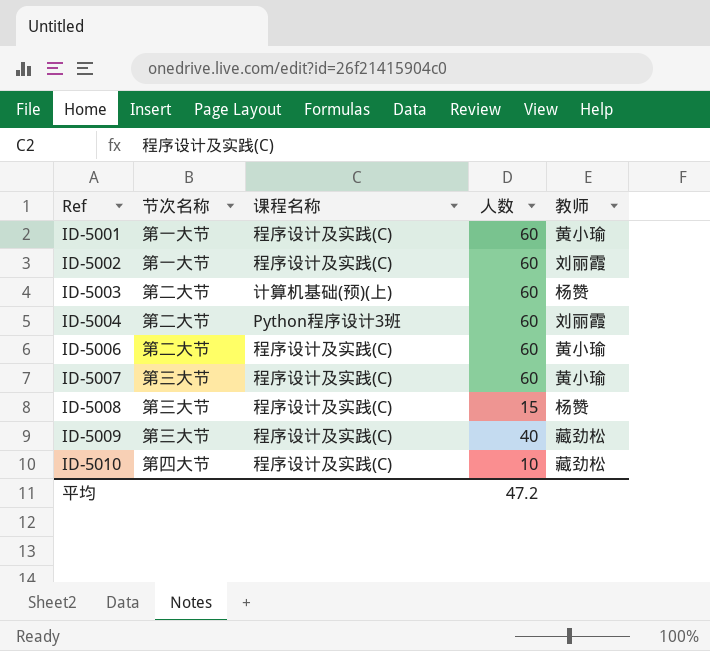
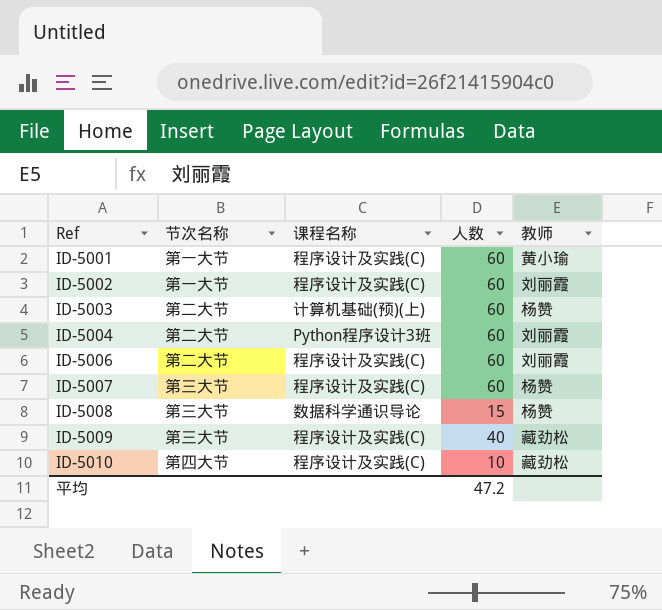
ID-5006 | 教师: 黄小瑜 -> 刘丽霞
ID-5007 | 教师: 黄小瑜 -> 杨赞
ID-5008 | 课程名称: 程序设计及实践(C) -> 数据科学通识导论

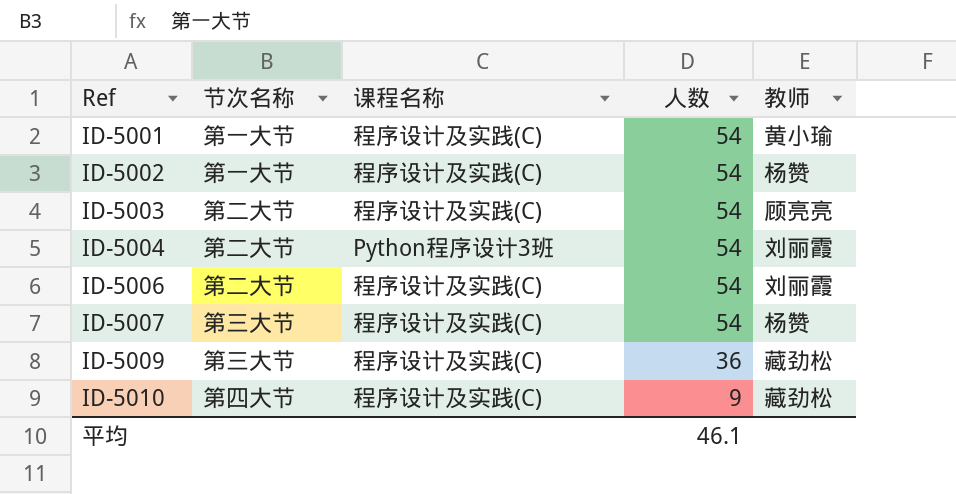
row ID-5008: 第三大节 | 数据科学通识导论 | 15 | 杨赞 -> none
ID-5001 | 人数: 60 -> 54
ID-5002 | 人数: 60 -> 54
ID-5002 | 教师: 刘丽霞 -> 杨赞
ID-5003 | 课程名称: 计算机基础(预)(上) -> 程序设计及实践(C)
ID-5003 | 人数: 60 -> 54
ID-5003 | 教师: 杨赞 -> 顾亮亮
ID-5004 | 人数: 60 -> 54
ID-5006 | 人数: 60 -> 54
ID-5007 | 人数: 60 -> 54
ID-5009 | 人数: 40 -> 36
ID-5010 | 人数: 10 -> 9
平均 | 人数: 47.2 -> 46.1

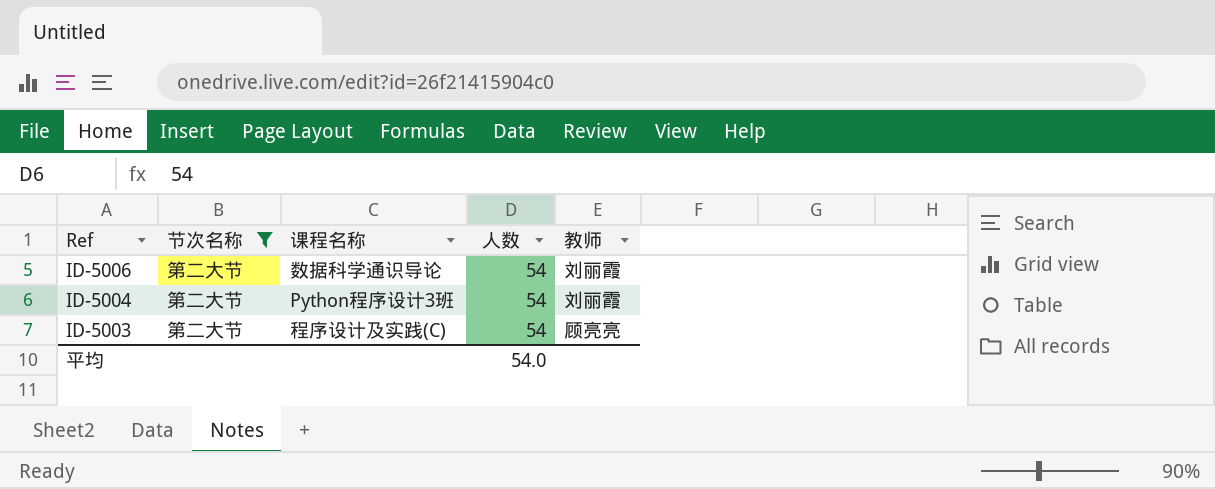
filter: none -> 节次名称 = 第二大节
row order: Ref ascending -> Ref descending
ID-5006 | 课程名称: 程序设计及实践(C) -> 数据科学通识导论
平均 | 人数: 46.1 -> 54.0

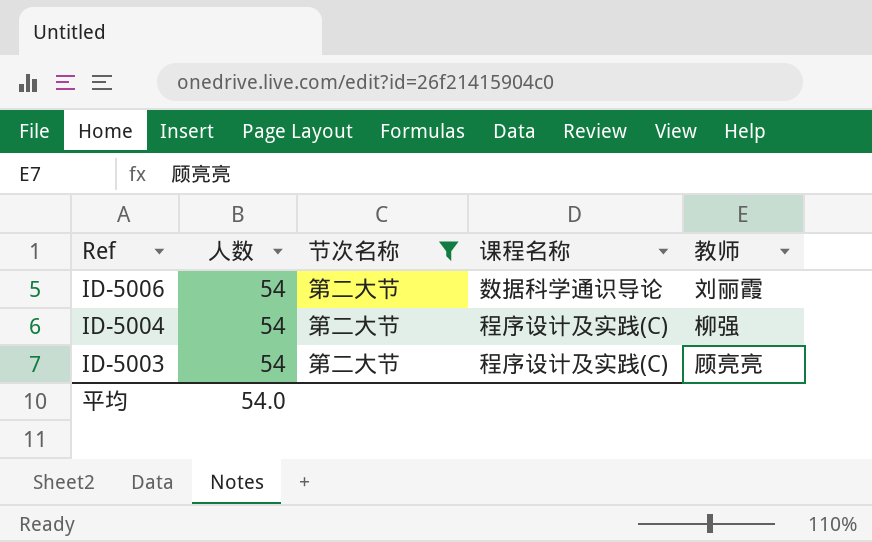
column 人数 | position: 4 -> 2
ID-5004 | 课程名称: Python程序设计3班 -> 程序设计及实践(C)
ID-5004 | 教师: 刘丽霞 -> 柳强

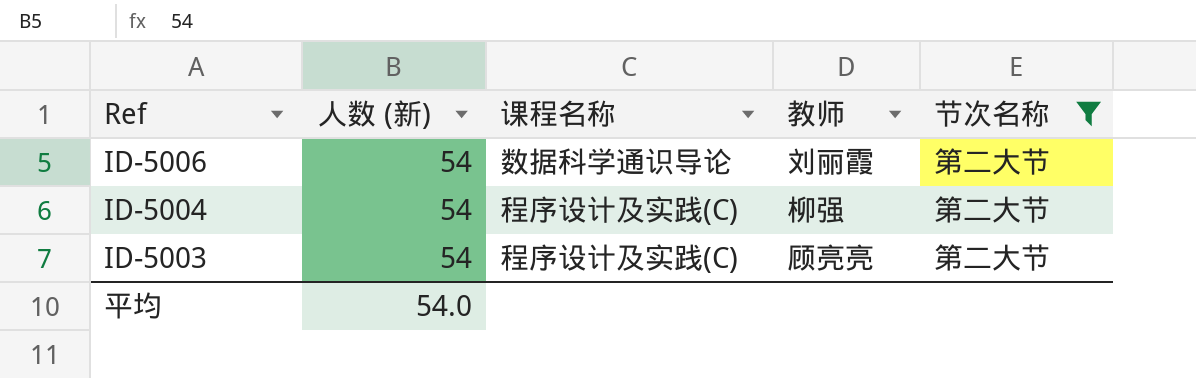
column name: 人数 -> 人数 (新)
column 节次名称 | position: 3 -> 5

